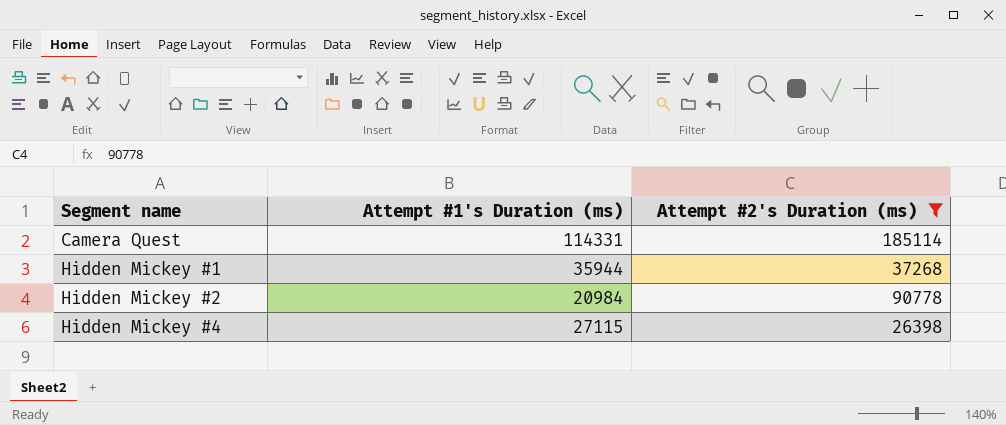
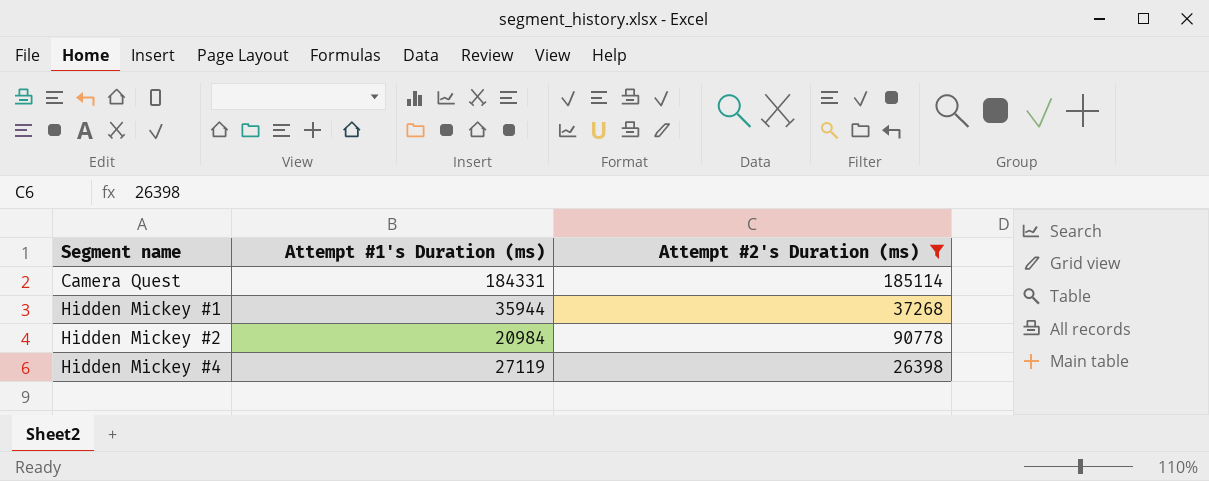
Camera Quest | Attempt #1's Duration (ms): 114331 -> 184331
Hidden Mickey #4 | Attempt #1's Duration (ms): 27115 -> 27119

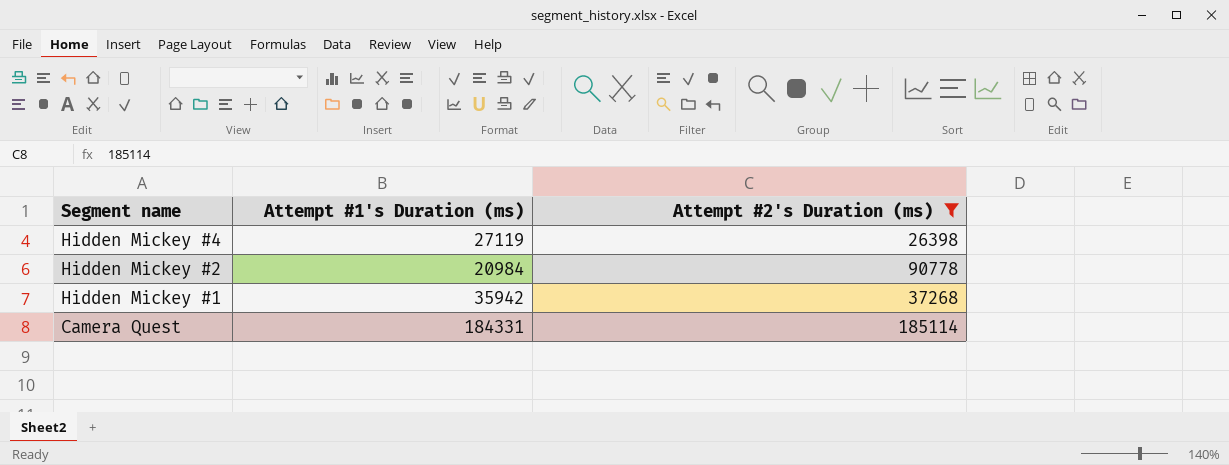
row order: Segment name ascending -> Segment name descending
Hidden Mickey #1 | Attempt #1's Duration (ms): 35944 -> 35942

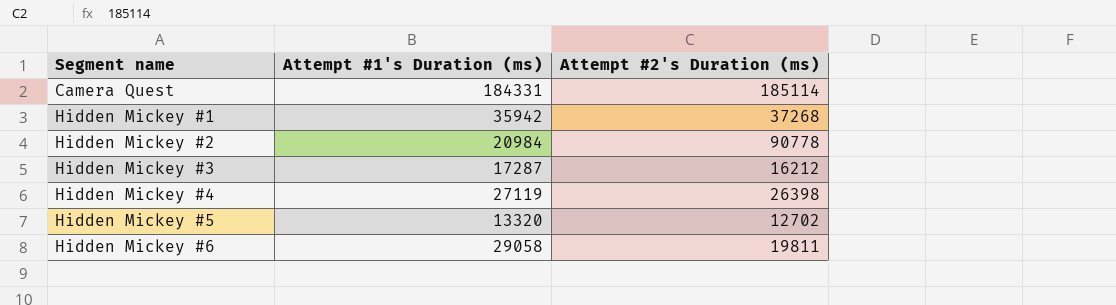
filter: Attempt #2's Duration (ms) >= 26398 -> none
row order: Segment name descending -> Segment name ascending

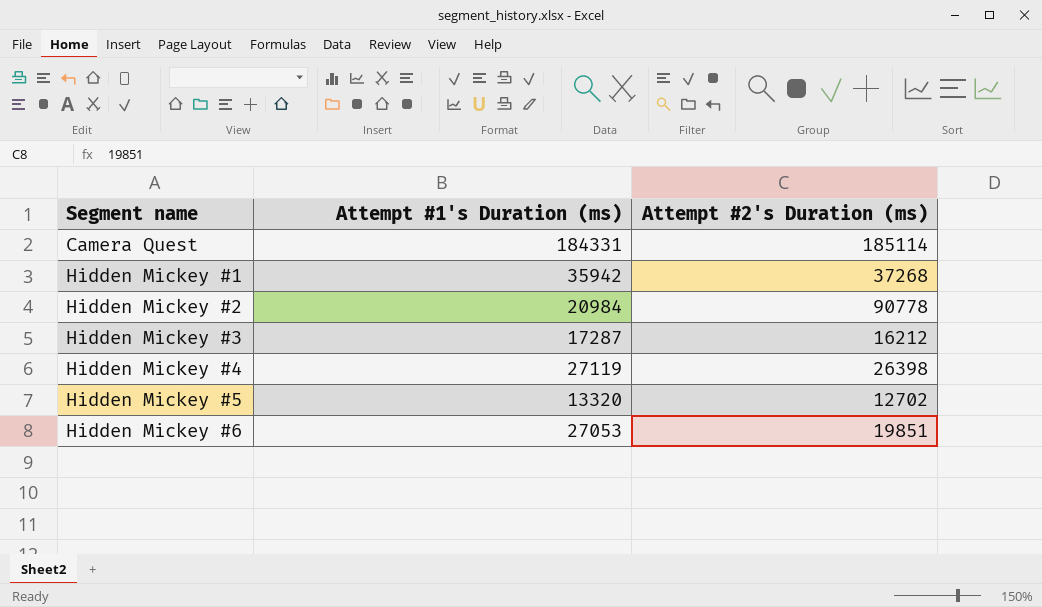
Hidden Mickey #6 | Attempt #1's Duration (ms): 29058 -> 27053
Hidden Mickey #6 | Attempt #2's Duration (ms): 19811 -> 19851

